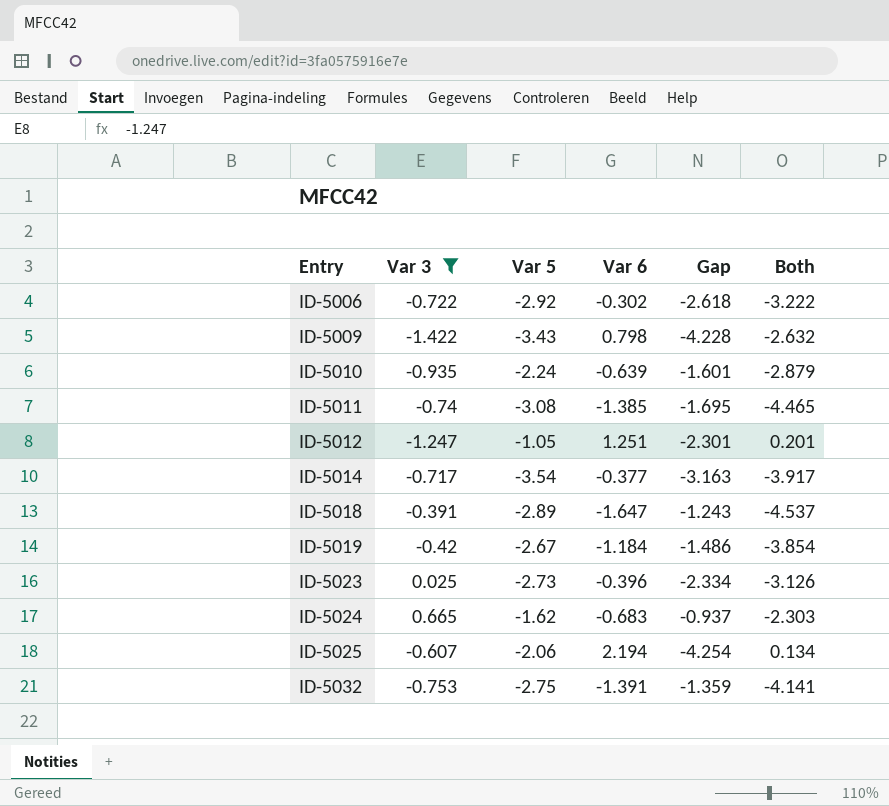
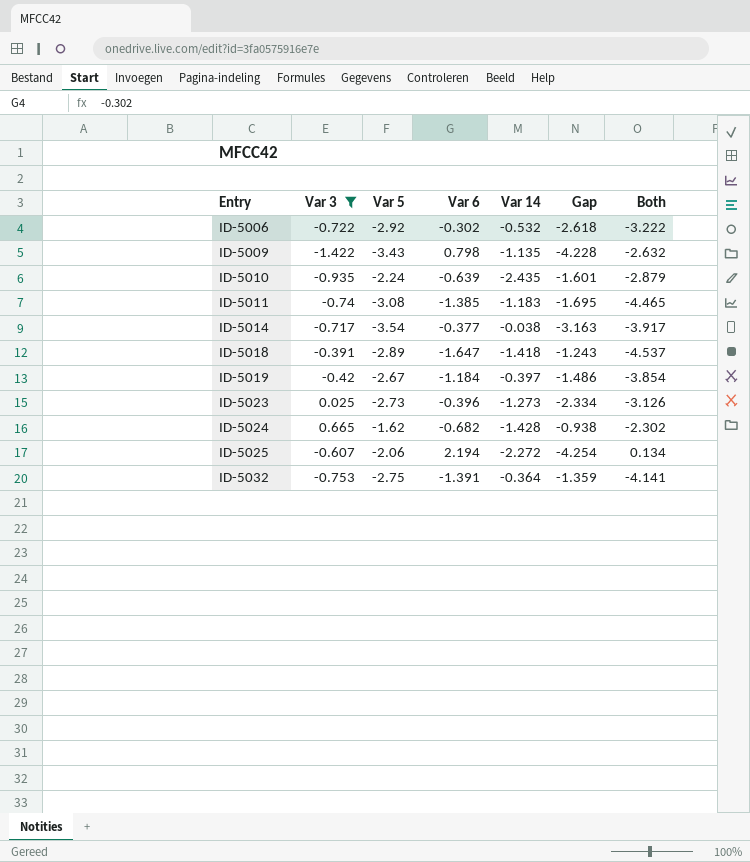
column Var 14 | position: none -> 5
row ID-5012: -1.247 | -1.05 | 1.251 | -2.301 | 0.201 -> none
ID-5024 | Var 6: -0.683 -> -0.682
ID-5024 | Gap: -0.937 -> -0.938
ID-5024 | Both: -2.303 -> -2.302

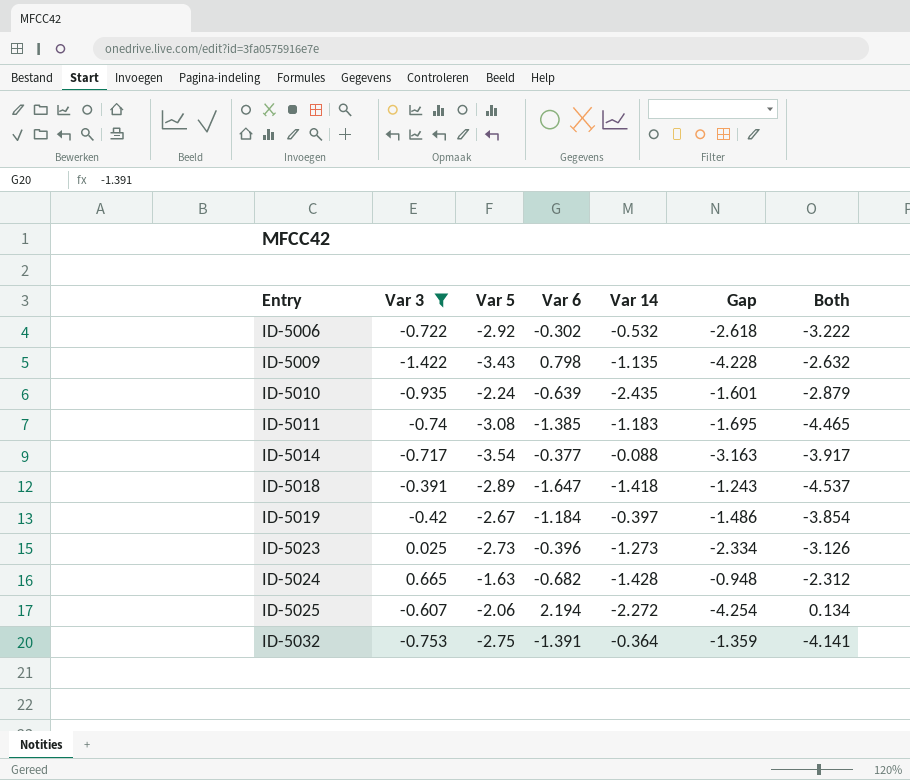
ID-5014 | Var 14: -0.038 -> -0.088
ID-5024 | Var 5: -1.62 -> -1.63
ID-5024 | Gap: -0.938 -> -0.948
ID-5024 | Both: -2.302 -> -2.312

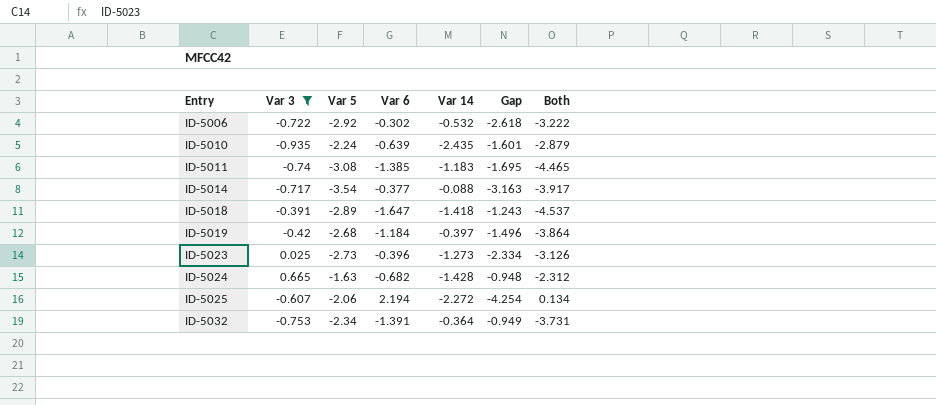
row ID-5009: -1.422 | -3.43 | 0.798 | -1.135 | -4.228 | -2.632 -> none
ID-5019 | Var 5: -2.67 -> -2.68
ID-5019 | Gap: -1.486 -> -1.496
ID-5019 | Both: -3.854 -> -3.864
ID-5032 | Var 5: -2.75 -> -2.34
ID-5032 | Gap: -1.359 -> -0.949
ID-5032 | Both: -4.141 -> -3.731

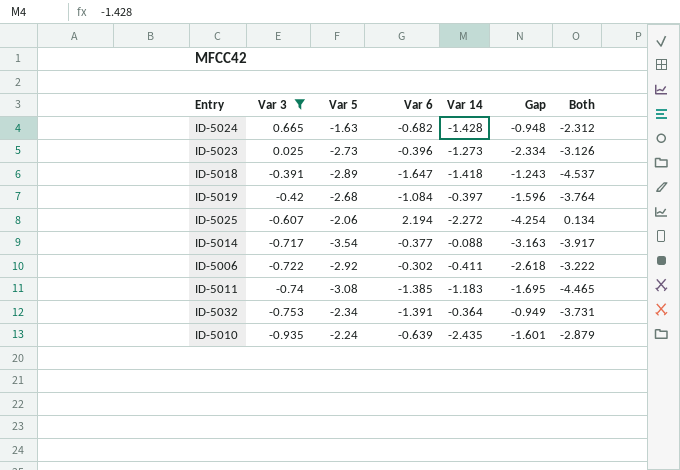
row order: Entry ascending -> Var 3 descending
ID-5019 | Var 6: -1.184 -> -1.084
ID-5019 | Gap: -1.496 -> -1.596
ID-5019 | Both: -3.864 -> -3.764
ID-5006 | Var 14: -0.532 -> -0.411

